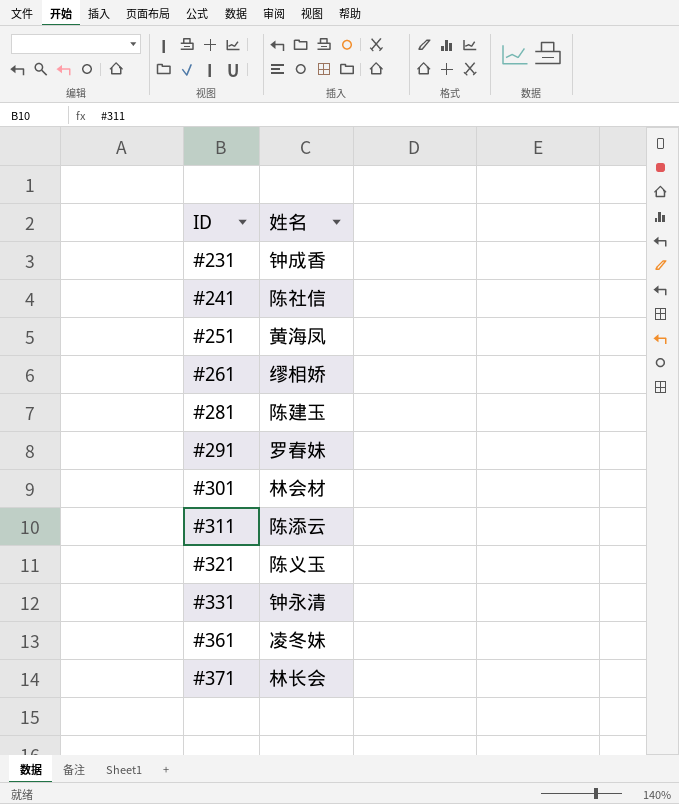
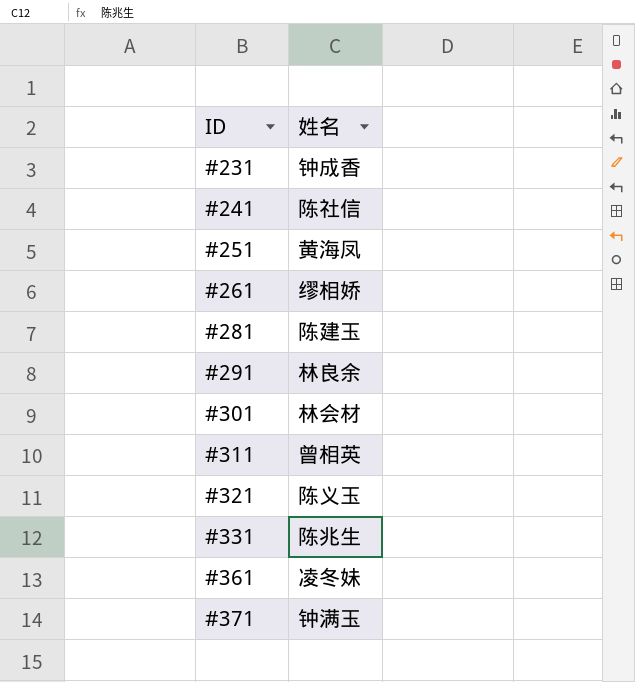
#291 | 姓名: 罗春妹 -> 林良余
#311 | 姓名: 陈添云 -> 曾相英
#331 | 姓名: 钟永清 -> 陈兆生
#371 | 姓名: 林长会 -> 钟满玉

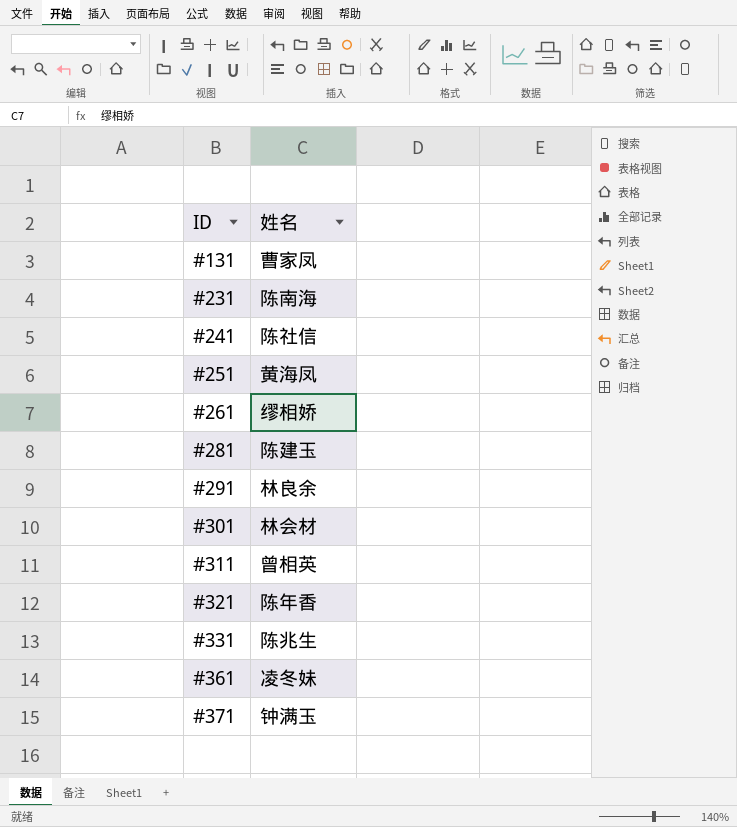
row #131: none -> 曹家凤
#231 | 姓名: 钟成香 -> 陈南海
#321 | 姓名: 陈义玉 -> 陈年香

